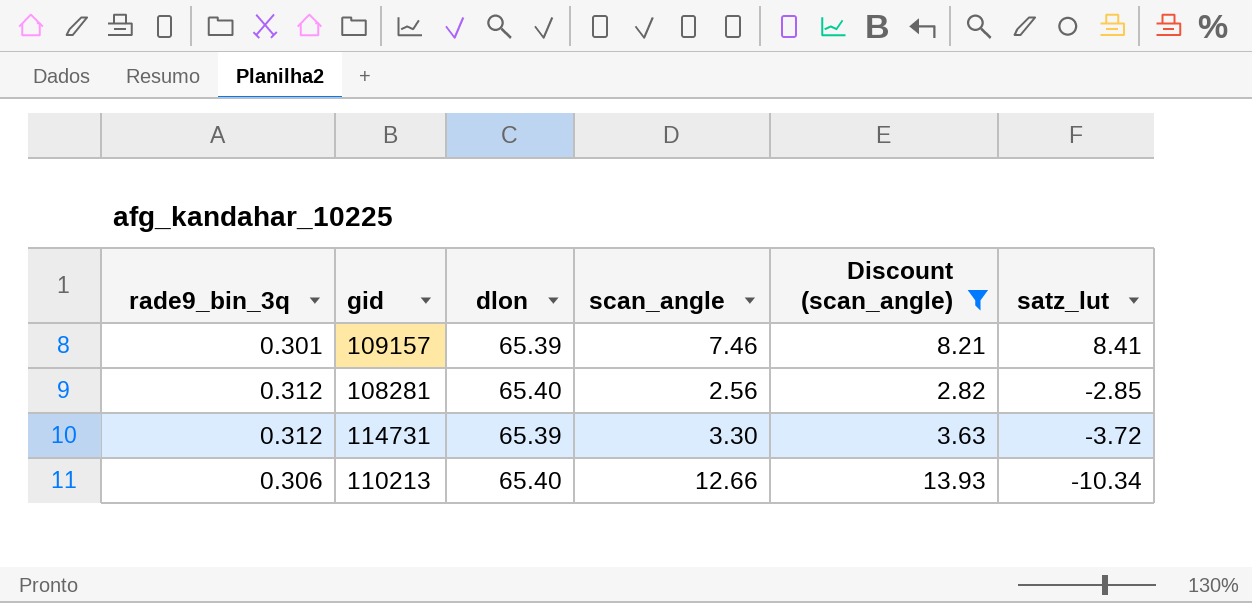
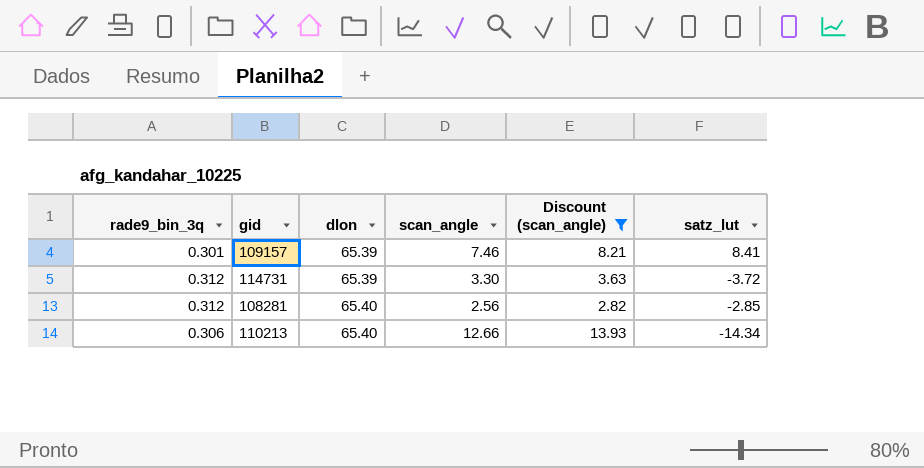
row order: satz_lut descending -> dlon ascending
110213 | satz_lut: -10.34 -> -14.34

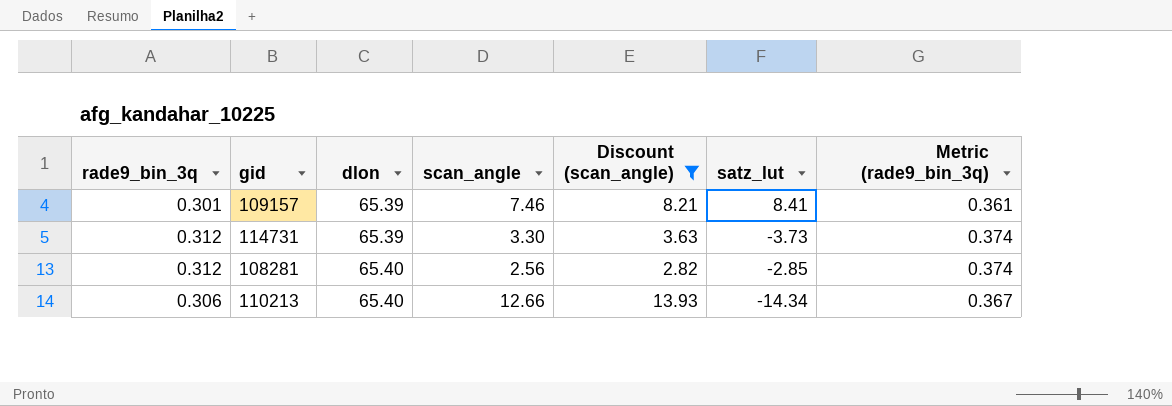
column Metric (rade9_bin_3q) | formula: none -> [rade9_bin_3q] * 1.2
114731 | satz_lut: -3.72 -> -3.73

